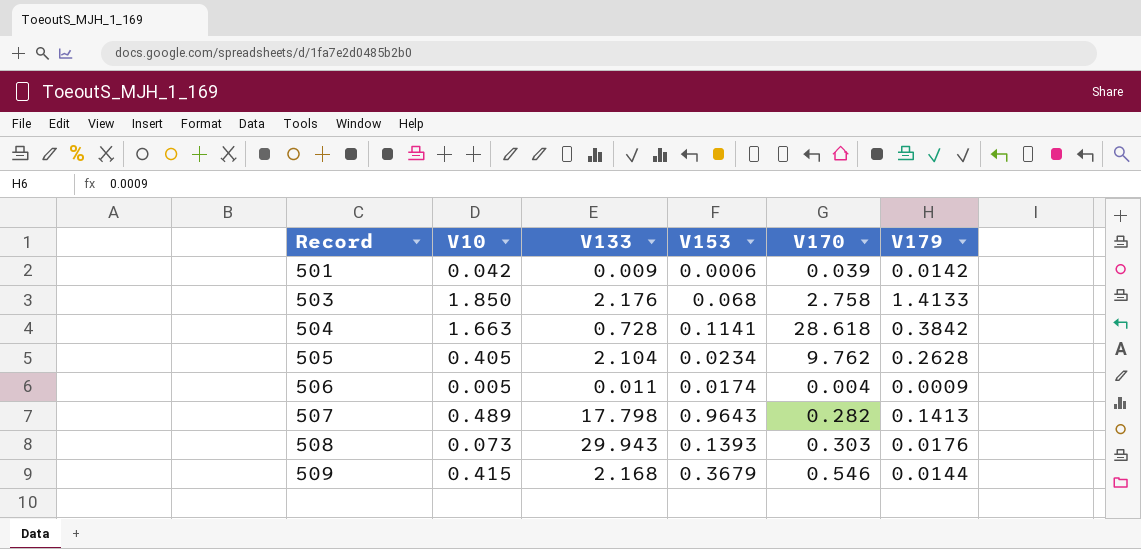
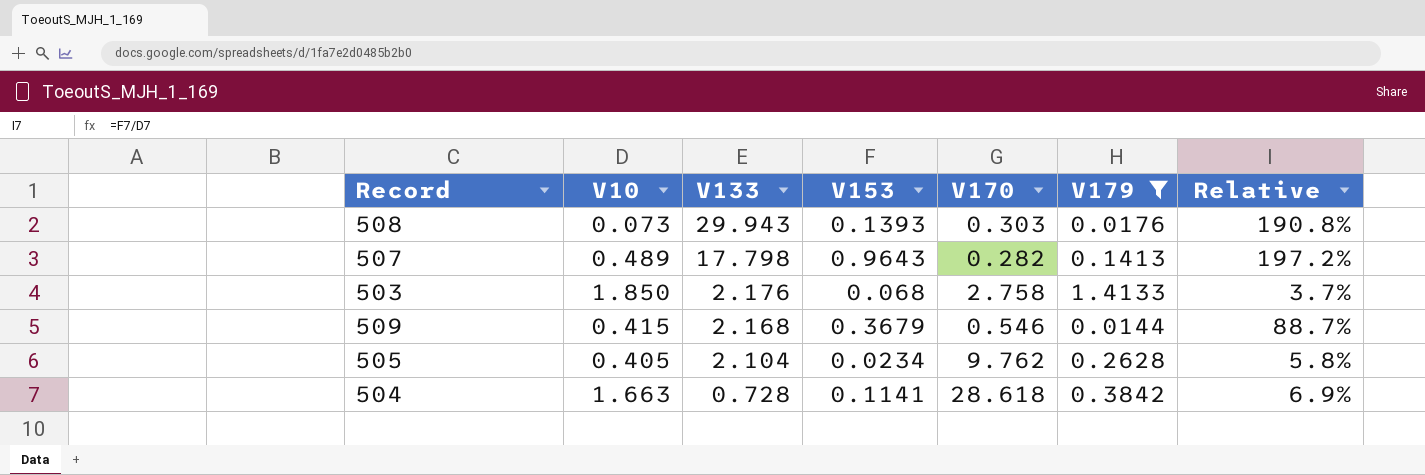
filter: none -> V179 >= 0.0144
row order: Record ascending -> V133 descending
column Relative | formula: none -> [V153] / [V10]

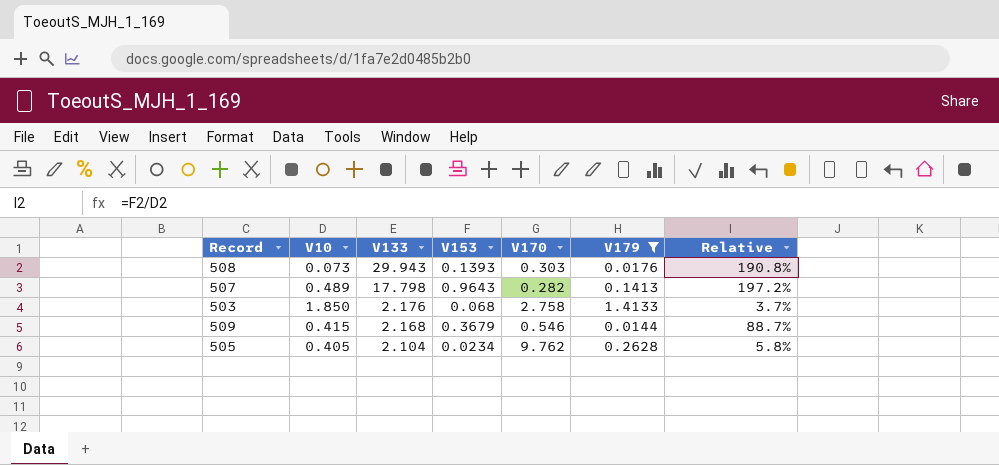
row 504: 1.663 | 0.728 | 0.1141 | 28.618 | 0.3842 | 6.9% -> none

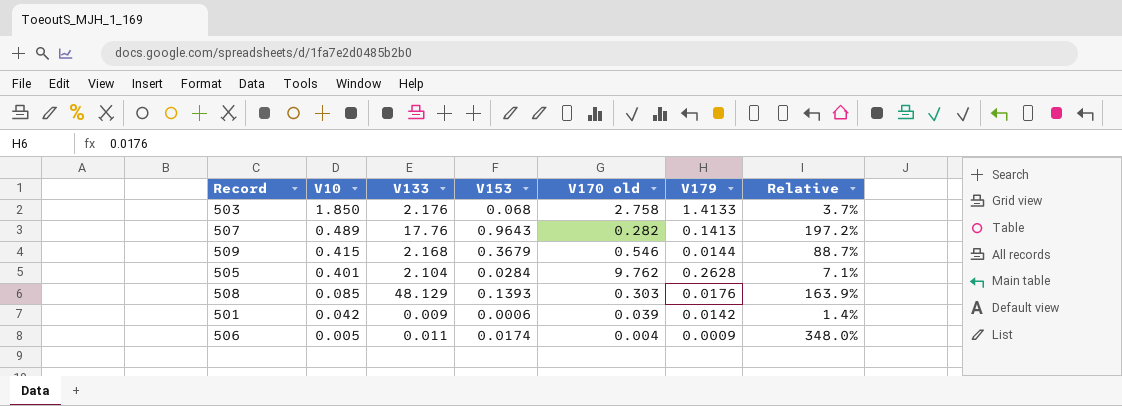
filter: V179 >= 0.0144 -> none
row order: V133 descending -> V10 descending
column name: V170 -> V170 old
507 | V133: 17.798 -> 17.76
505 | V10: 0.405 -> 0.401
505 | V153: 0.0234 -> 0.0284
505 | Relative: 5.8% -> 7.1%
508 | V10: 0.073 -> 0.085
508 | V133: 29.943 -> 48.129
508 | Relative: 190.8% -> 163.9%

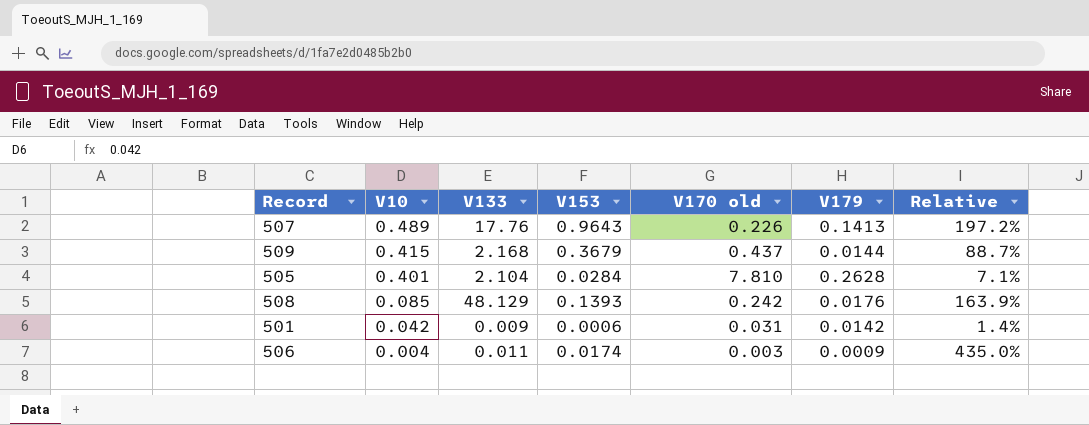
row 503: 1.850 | 2.176 | 0.068 | 2.758 | 1.4133 | 3.7% -> none
507 | V170 old: 0.282 -> 0.226
509 | V170 old: 0.546 -> 0.437
505 | V170 old: 9.762 -> 7.810
508 | V170 old: 0.303 -> 0.242
501 | V170 old: 0.039 -> 0.031
506 | V10: 0.005 -> 0.004
506 | V170 old: 0.004 -> 0.003
506 | Relative: 348.0% -> 435.0%

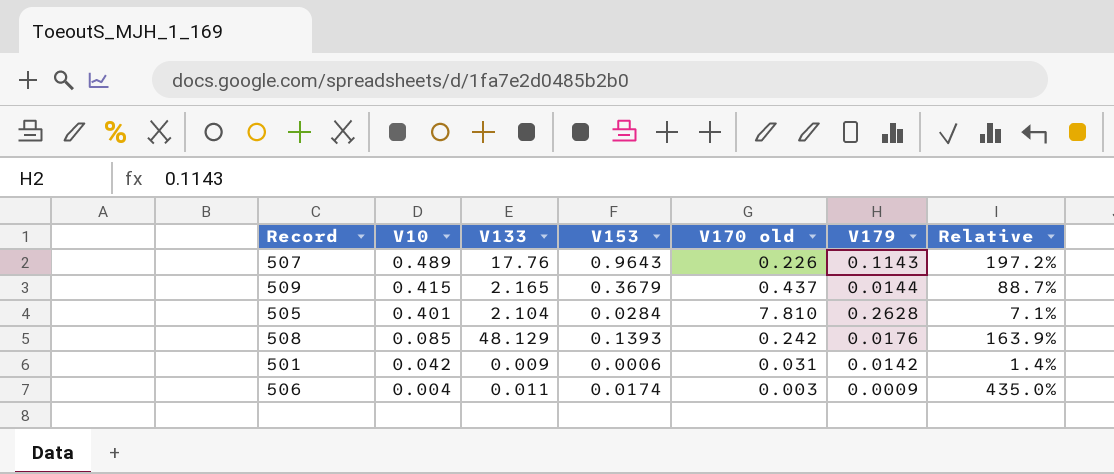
507 | V179: 0.1413 -> 0.1143
509 | V133: 2.168 -> 2.165

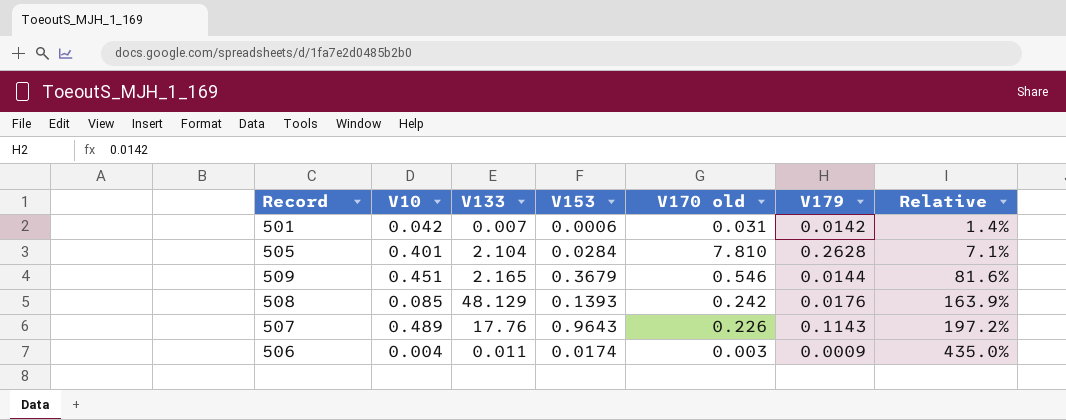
row order: V10 descending -> Relative ascending
501 | V133: 0.009 -> 0.007
509 | V10: 0.415 -> 0.451
509 | V170 old: 0.437 -> 0.546
509 | Relative: 88.7% -> 81.6%

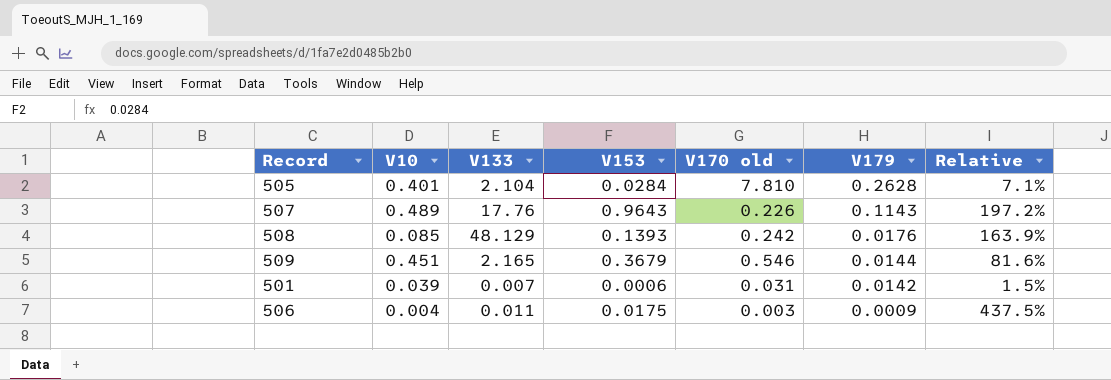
row order: Relative ascending -> V179 descending
501 | V10: 0.042 -> 0.039
501 | Relative: 1.4% -> 1.5%
506 | V153: 0.0174 -> 0.0175
506 | Relative: 435.0% -> 437.5%

